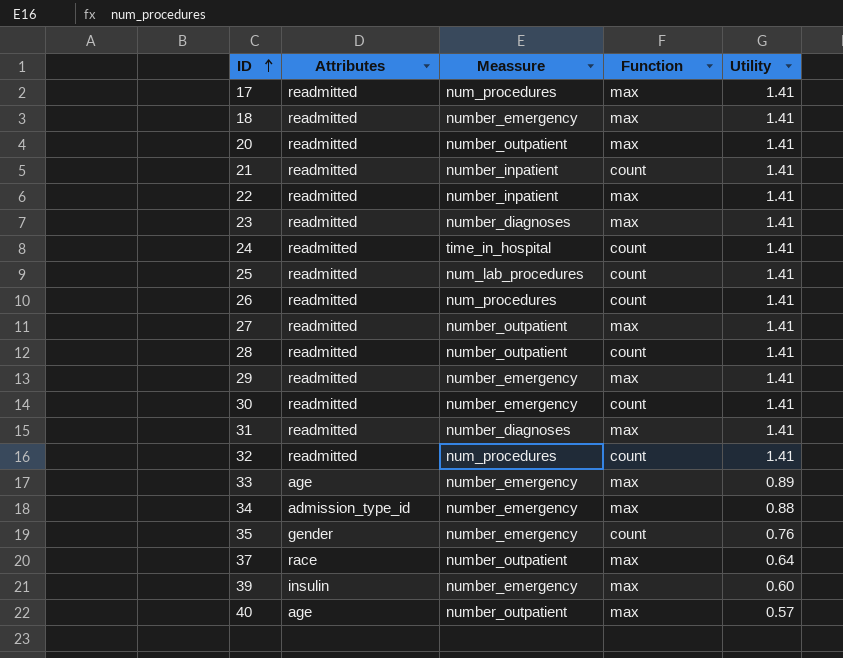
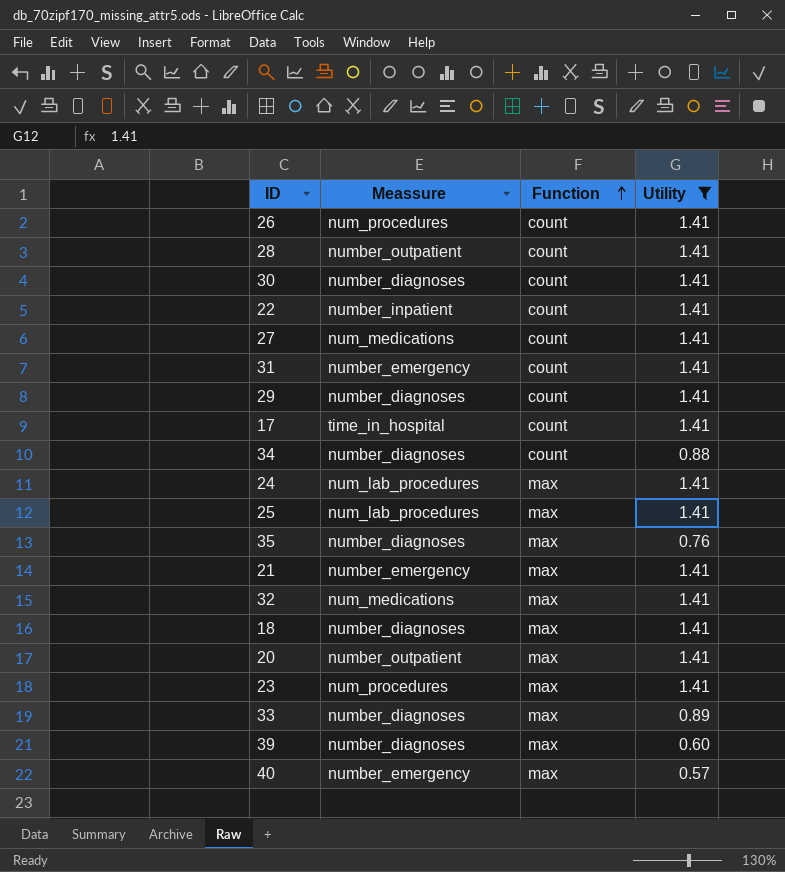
filter: none -> Utility != 0.64
row order: ID ascending -> Function ascending
column Attributes | position: 2 -> none
30 | Meassure: number_emergency -> number_diagnoses
22 | Function: max -> count
27 | Meassure: number_outpatient -> num_medications
27 | Function: max -> count
31 | Meassure: number_diagnoses -> number_emergency
31 | Function: max -> count
29 | Meassure: number_emergency -> number_diagnoses
29 | Function: max -> count
17 | Meassure: num_procedures -> time_in_hospital
17 | Function: max -> count
34 | Meassure: number_emergency -> number_diagnoses
34 | Function: max -> count
24 | Meassure: time_in_hospital -> num_lab_procedures
24 | Function: count -> max
25 | Function: count -> max
35 | Meassure: number_emergency -> number_diagnoses
35 | Function: count -> max
21 | Meassure: number_inpatient -> number_emergency
21 | Function: count -> max
32 | Meassure: num_procedures -> num_medications
32 | Function: count -> max
18 | Meassure: number_emergency -> number_diagnoses
23 | Meassure: number_diagnoses -> num_procedures
33 | Meassure: number_emergency -> number_diagnoses
39 | Meassure: number_emergency -> number_diagnoses
40 | Meassure: number_outpatient -> number_emergency

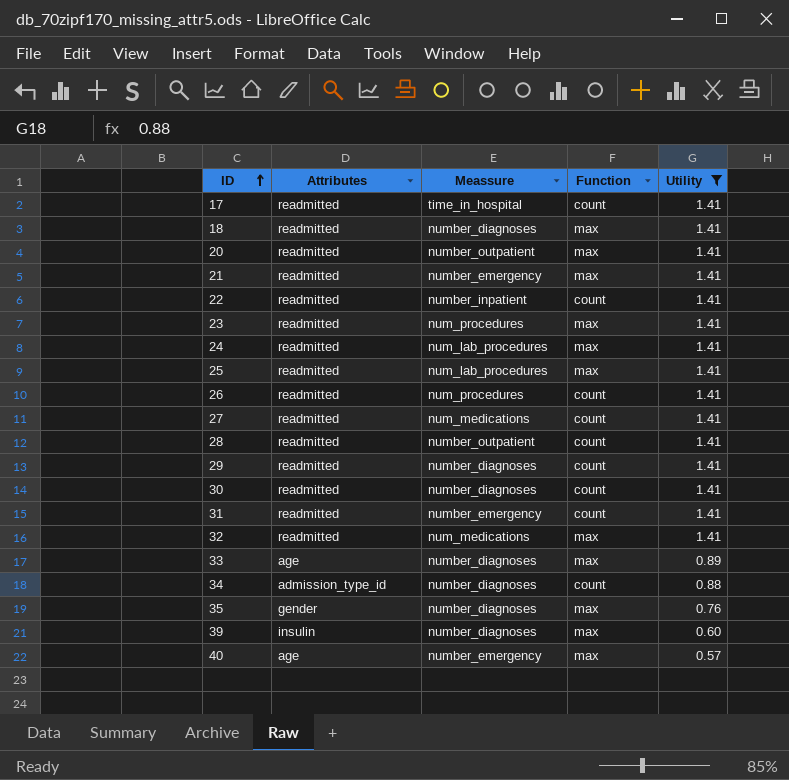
row order: Function ascending -> ID ascending
column Attributes | position: none -> 2

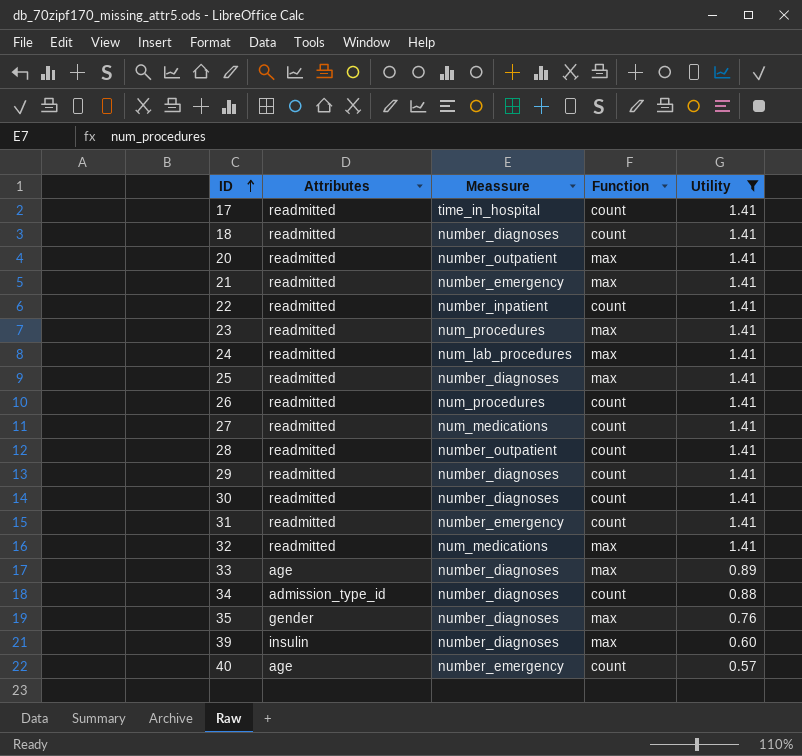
18 | Function: max -> count
25 | Meassure: num_lab_procedures -> number_diagnoses
40 | Function: max -> count

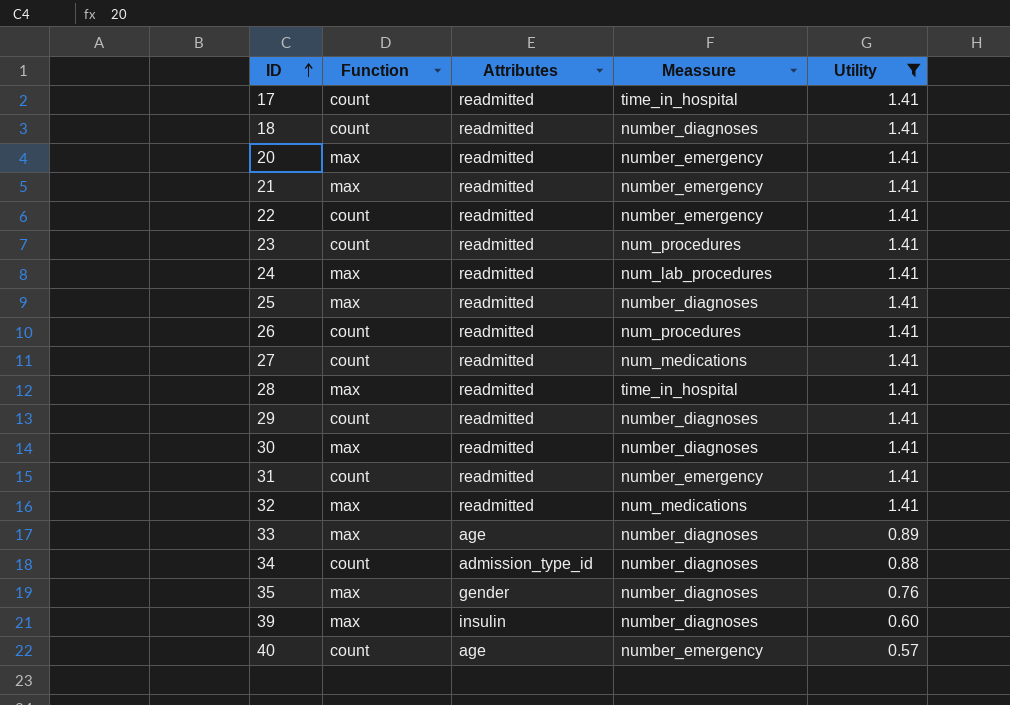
column Function | position: 4 -> 2
20 | Meassure: number_outpatient -> number_emergency
22 | Meassure: number_inpatient -> number_emergency
23 | Function: max -> count
28 | Function: count -> max
28 | Meassure: number_outpatient -> time_in_hospital
30 | Function: count -> max

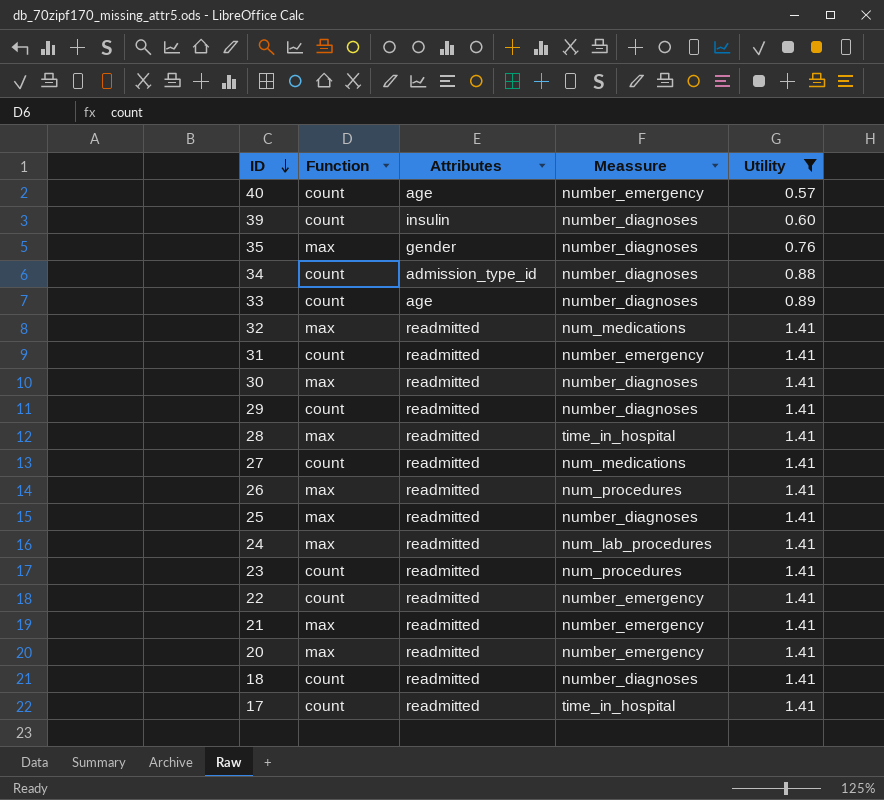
row order: ID ascending -> ID descending
39 | Function: max -> count
33 | Function: max -> count
26 | Function: count -> max

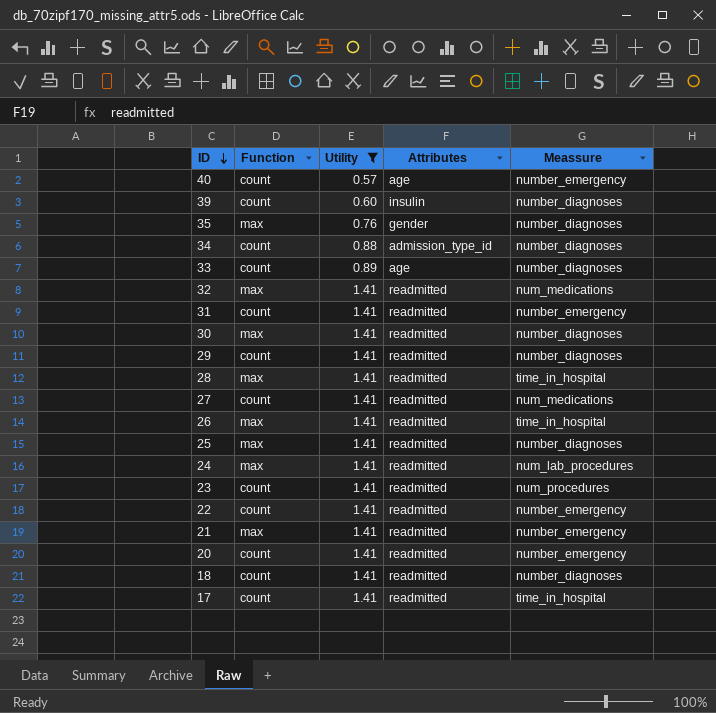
column Utility | position: 5 -> 3
26 | Meassure: num_procedures -> time_in_hospital
20 | Function: max -> count

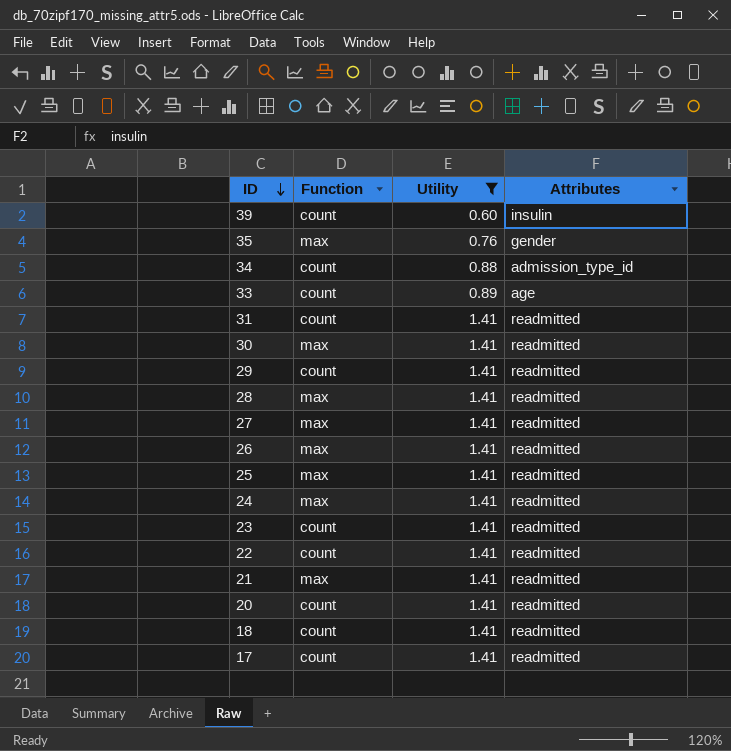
column Meassure | position: 5 -> none
row 40: count | 0.57 | age | number_emergency -> none
row 32: max | 1.41 | readmitted | num_medications -> none
27 | Function: count -> max

